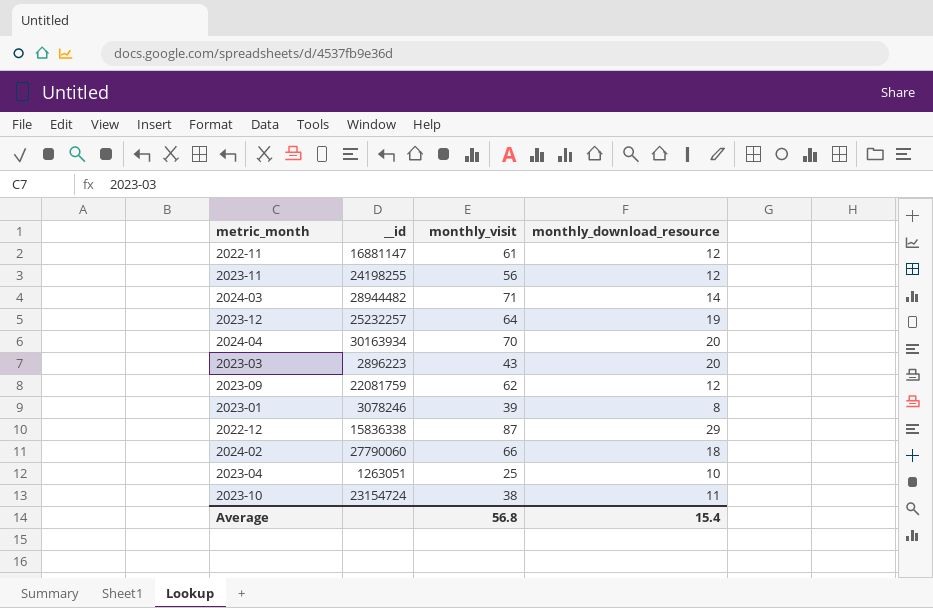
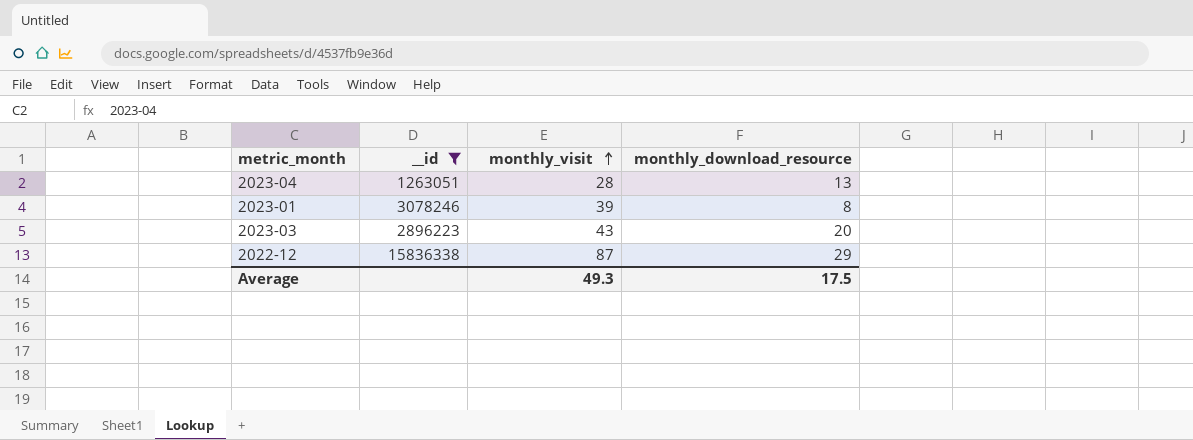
filter: none -> __id <= 15836338
row order: none -> monthly_visit ascending
2023-04 | monthly_visit: 25 -> 28
2023-04 | monthly_download_resource: 10 -> 13
Average | monthly_visit: 56.8 -> 49.3
Average | monthly_download_resource: 15.4 -> 17.5

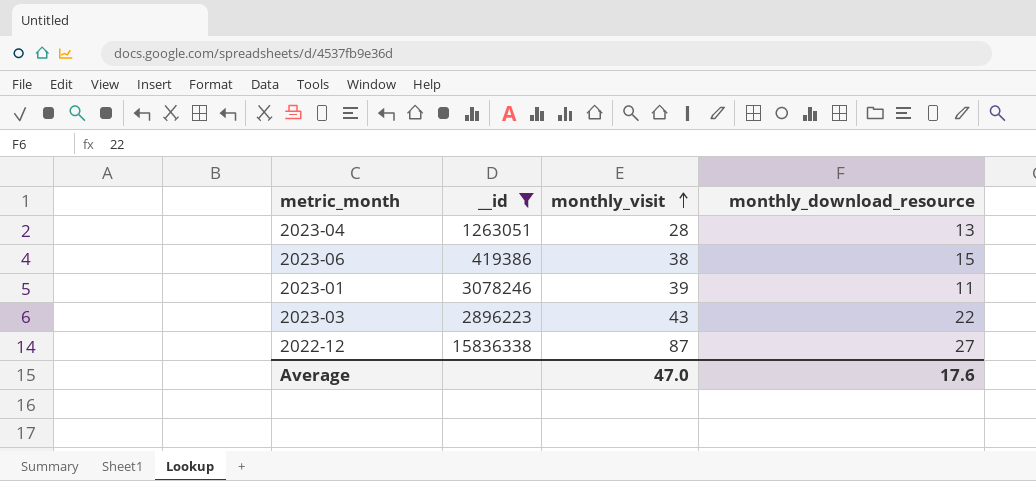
row 2023-06: none -> 419386 | 38 | 15
2023-01 | monthly_download_resource: 8 -> 11
2023-03 | monthly_download_resource: 20 -> 22
2022-12 | monthly_download_resource: 29 -> 27
Average | monthly_visit: 49.3 -> 47.0
Average | monthly_download_resource: 17.5 -> 17.6

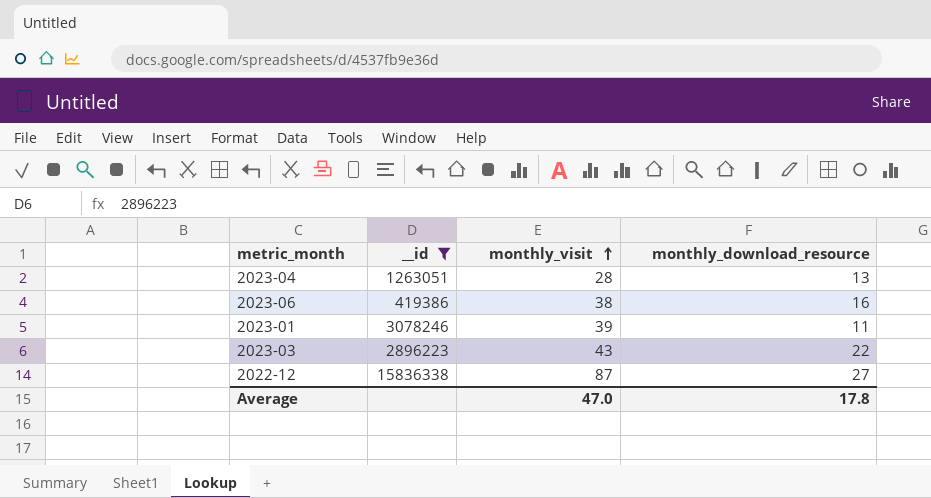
2023-06 | monthly_download_resource: 15 -> 16
Average | monthly_download_resource: 17.6 -> 17.8

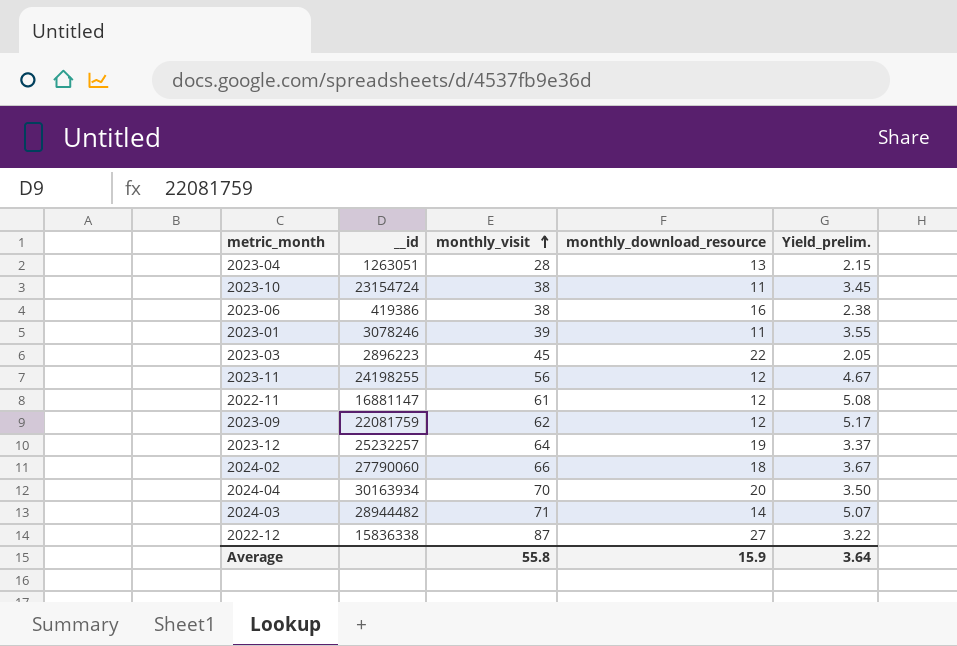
filter: __id <= 15836338 -> none
column Yield_prelim. | formula: none -> [monthly_visit] / [monthly_download_resource]
2023-03 | monthly_visit: 43 -> 45
Average | monthly_visit: 47.0 -> 55.8
Average | monthly_download_resource: 17.8 -> 15.9

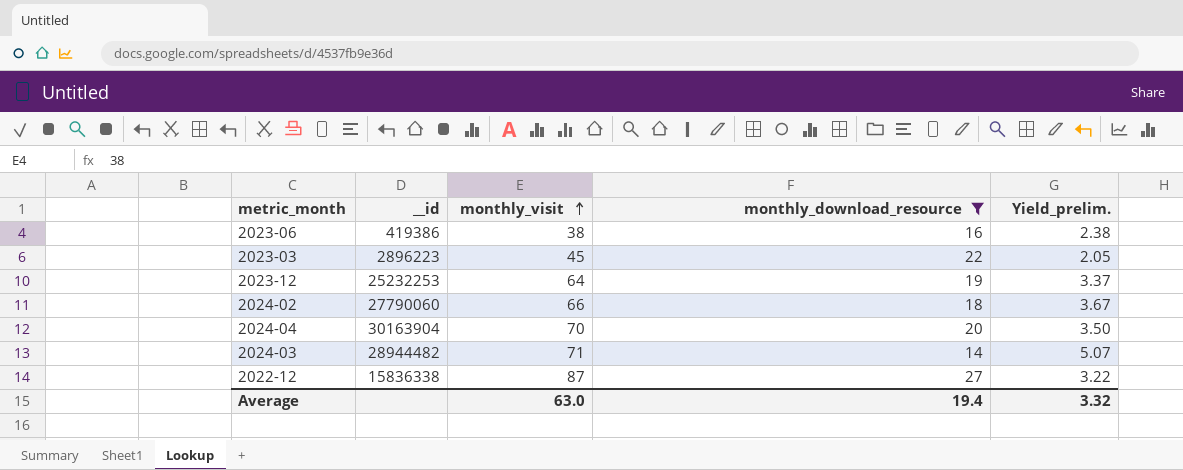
filter: none -> monthly_download_resource >= 14
2023-12 | __id: 25232257 -> 25232253
2024-04 | __id: 30163934 -> 30163904
Average | monthly_visit: 55.8 -> 63.0
Average | monthly_download_resource: 15.9 -> 19.4
Average | Yield_prelim.: 3.64 -> 3.32

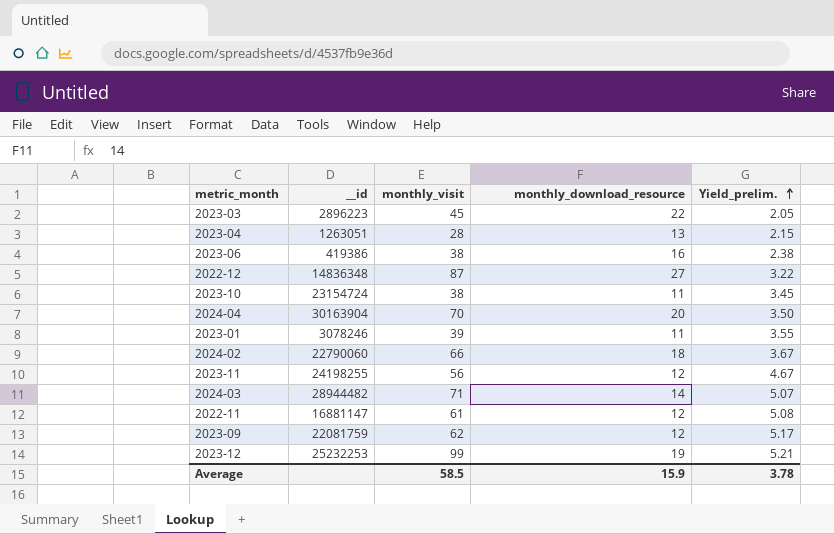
filter: monthly_download_resource >= 14 -> none
row order: monthly_visit ascending -> Yield_prelim. ascending
2022-12 | __id: 15836338 -> 14836348
2024-02 | __id: 27790060 -> 22790060
2023-12 | monthly_visit: 64 -> 99
2023-12 | Yield_prelim.: 3.37 -> 5.21
Average | monthly_visit: 63.0 -> 58.5
Average | monthly_download_resource: 19.4 -> 15.9
Average | Yield_prelim.: 3.32 -> 3.78

